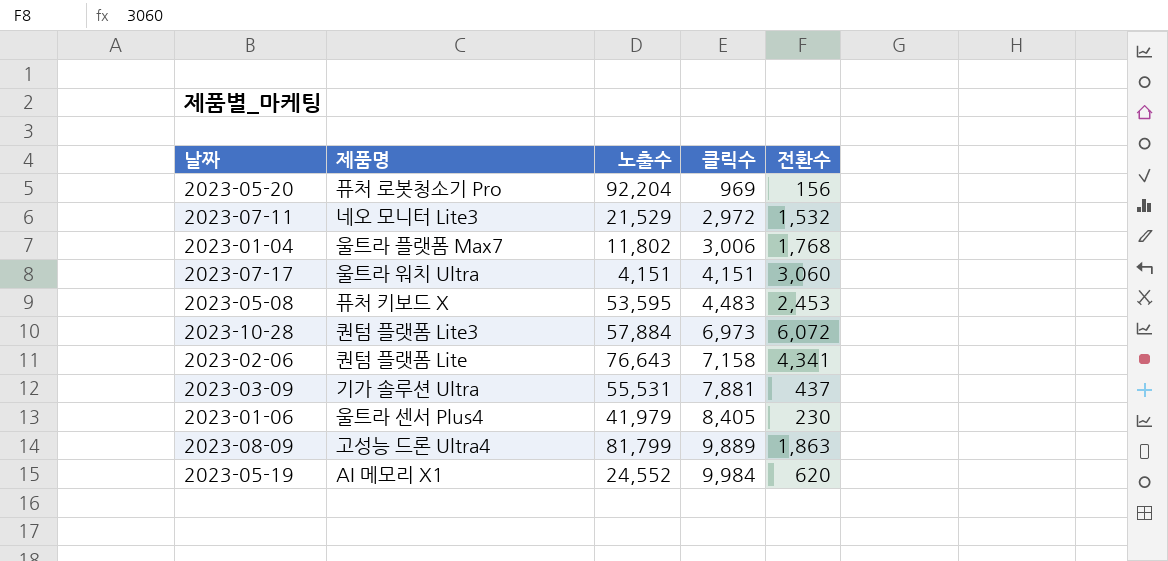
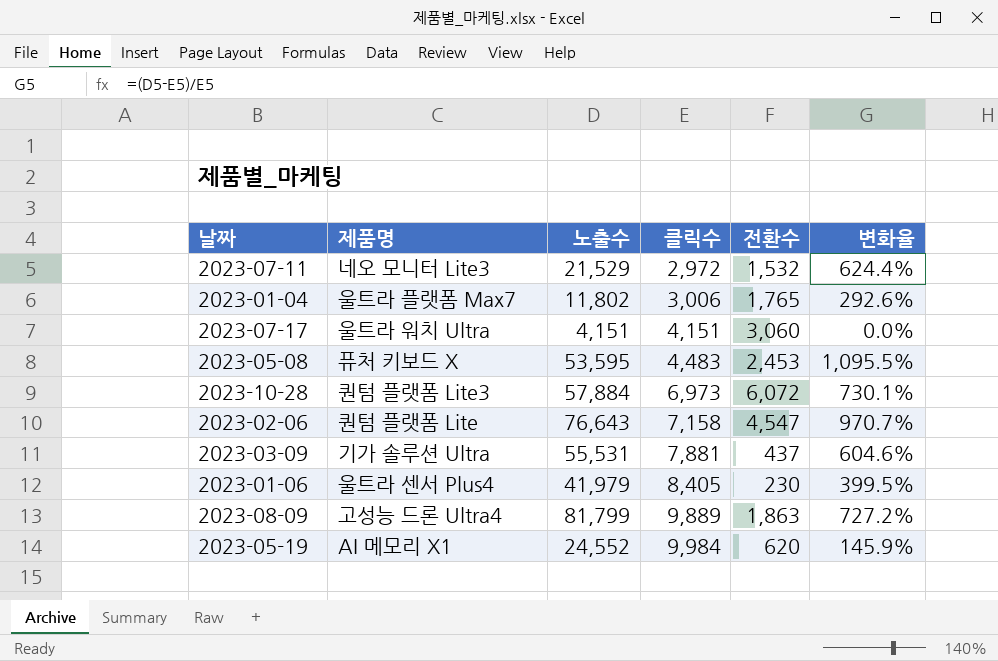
column 변화율 | formula: none -> ([노출수] - [클릭수]) / [클릭수]
row 2023-05-20: 퓨처 로봇청소기 Pro | 92,204 | 969 | 156 -> none
2023-01-04 | 전환수: 1,768 -> 1,765
2023-02-06 | 전환수: 4,341 -> 4,547

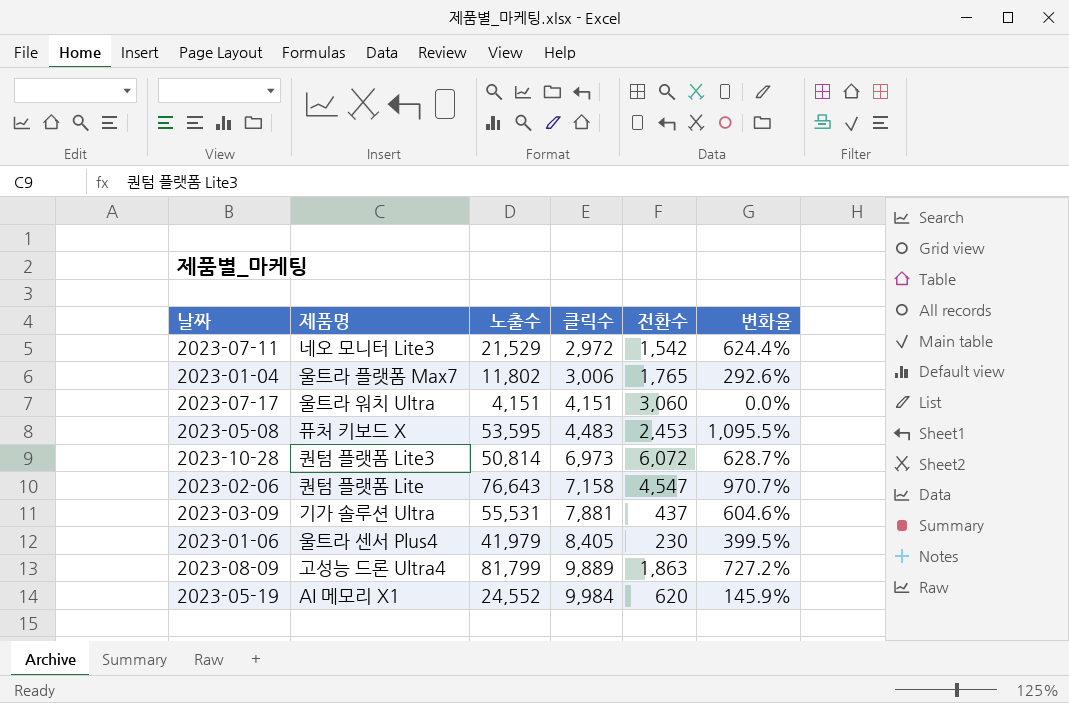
2023-07-11 | 전환수: 1,532 -> 1,542
2023-10-28 | 노출수: 57,884 -> 50,814
2023-10-28 | 변화율: 730.1% -> 628.7%

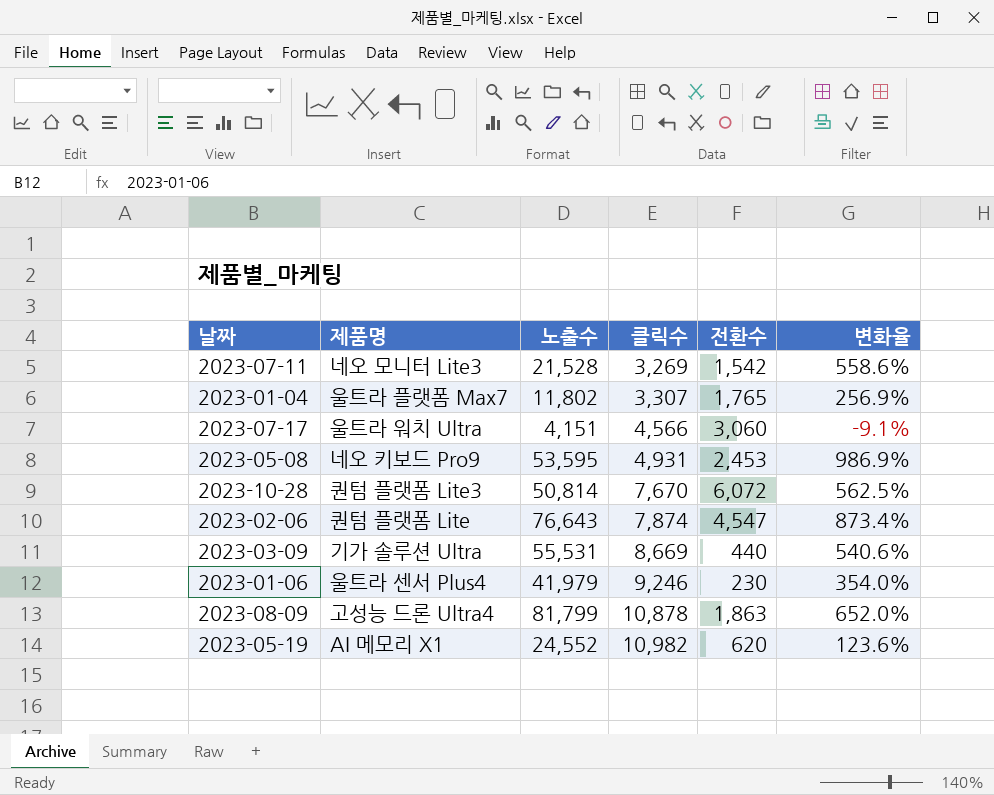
2023-07-11 | 노출수: 21,529 -> 21,528
2023-07-11 | 클릭수: 2,972 -> 3,269
2023-07-11 | 변화율: 624.4% -> 558.6%
2023-01-04 | 클릭수: 3,006 -> 3,307
2023-01-04 | 변화율: 292.6% -> 256.9%
2023-07-17 | 클릭수: 4,151 -> 4,566
2023-07-17 | 변화율: 0.0% -> -9.1%
2023-05-08 | 제품명: 퓨처 키보드 X -> 네오 키보드 Pro9
2023-05-08 | 클릭수: 4,483 -> 4,931
2023-05-08 | 변화율: 1,095.5% -> 986.9%
2023-10-28 | 클릭수: 6,973 -> 7,670
2023-10-28 | 변화율: 628.7% -> 562.5%
2023-02-06 | 클릭수: 7,158 -> 7,874
2023-02-06 | 변화율: 970.7% -> 873.4%
2023-03-09 | 클릭수: 7,881 -> 8,669
2023-03-09 | 전환수: 437 -> 440
2023-03-09 | 변화율: 604.6% -> 540.6%
2023-01-06 | 클릭수: 8,405 -> 9,246
2023-01-06 | 변화율: 399.5% -> 354.0%
2023-08-09 | 클릭수: 9,889 -> 10,878
2023-08-09 | 변화율: 727.2% -> 652.0%
2023-05-19 | 클릭수: 9,984 -> 10,982
2023-05-19 | 변화율: 145.9% -> 123.6%

